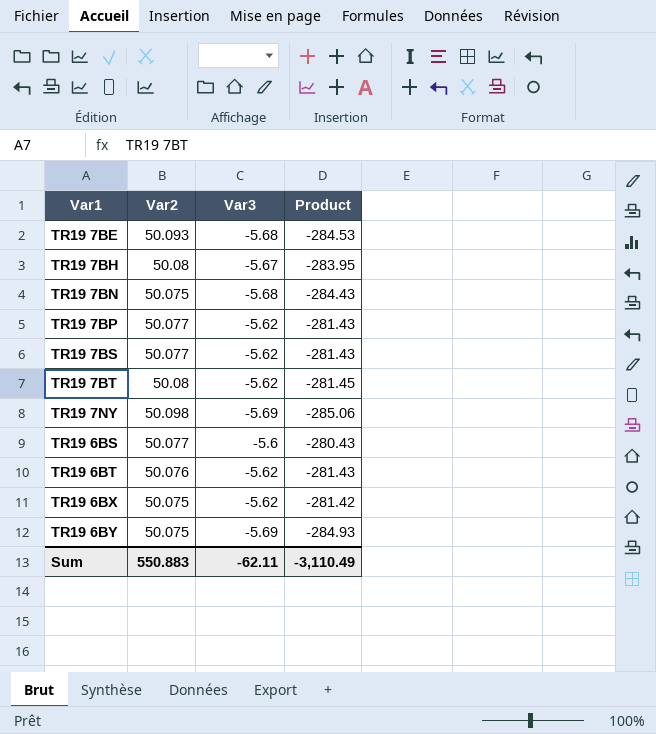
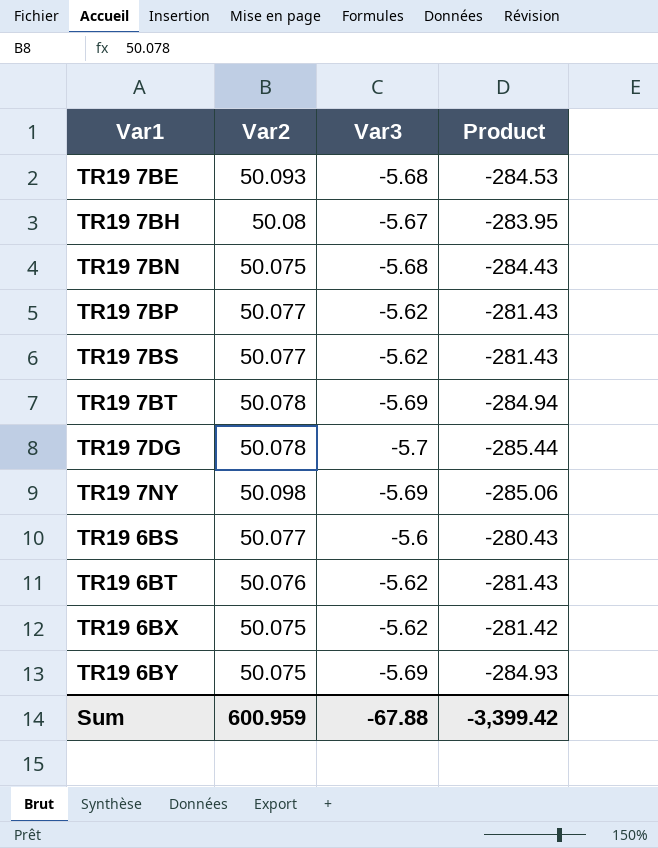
TR19 7BT | Var2: 50.08 -> 50.078
TR19 7BT | Var3: -5.62 -> -5.69
TR19 7BT | Product: -281.45 -> -284.94
row TR19 7DG: none -> 50.078 | -5.7 | -285.44
Sum | Var2: 550.883 -> 600.959
Sum | Var3: -62.11 -> -67.88
Sum | Product: -3,110.49 -> -3,399.42

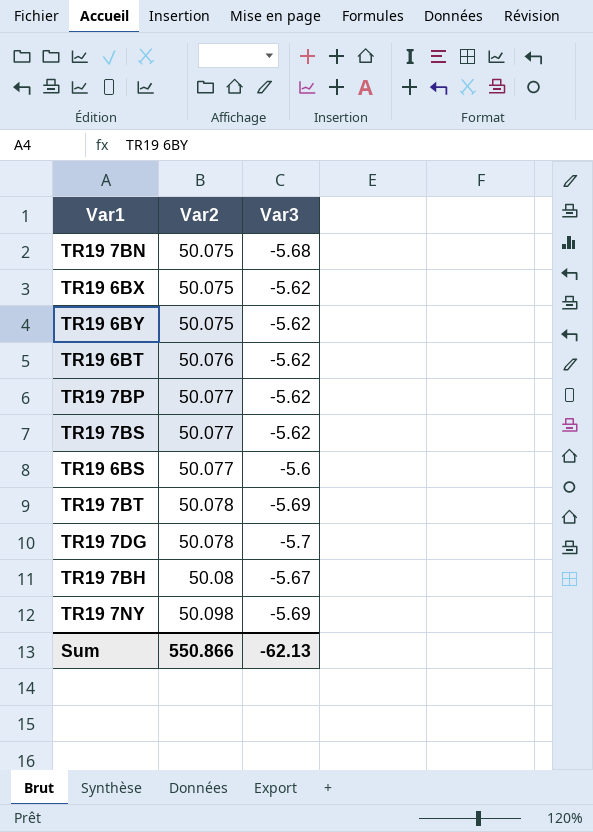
row order: none -> Var2 ascending
column Product | formula: [Var2] * [Var3] -> none
row TR19 7BE: 50.093 | -5.68 | -284.53 -> none
TR19 6BY | Var3: -5.69 -> -5.62
Sum | Var2: 600.959 -> 550.866
Sum | Var3: -67.88 -> -62.13

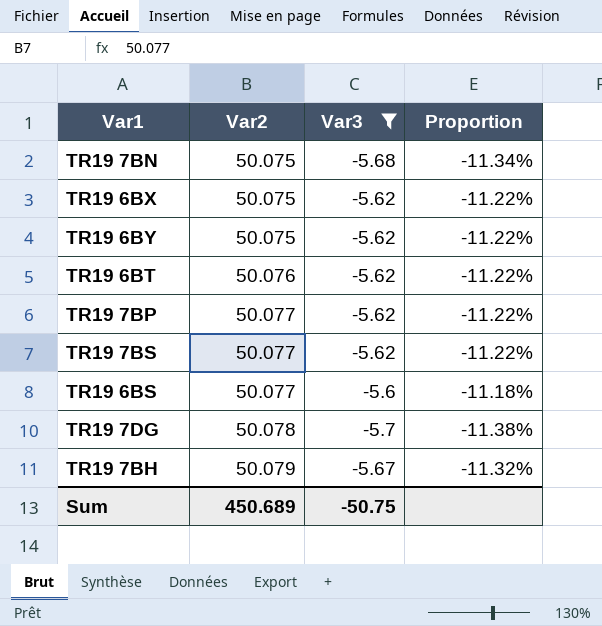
filter: none -> Var3 != -5.69
column Proportion | formula: none -> [Var3] / [Var2]
TR19 7BH | Var2: 50.08 -> 50.079
Sum | Var2: 550.866 -> 450.689
Sum | Var3: -62.13 -> -50.75

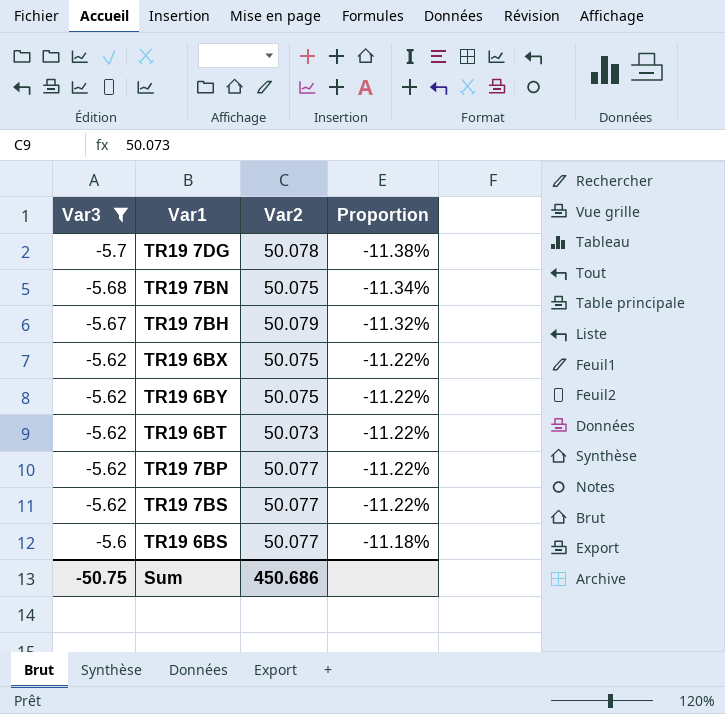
row order: Var2 ascending -> Var3 ascending
column Var3 | position: 3 -> 1
TR19 6BT | Var2: 50.076 -> 50.073
Sum | Var2: 450.689 -> 450.686

